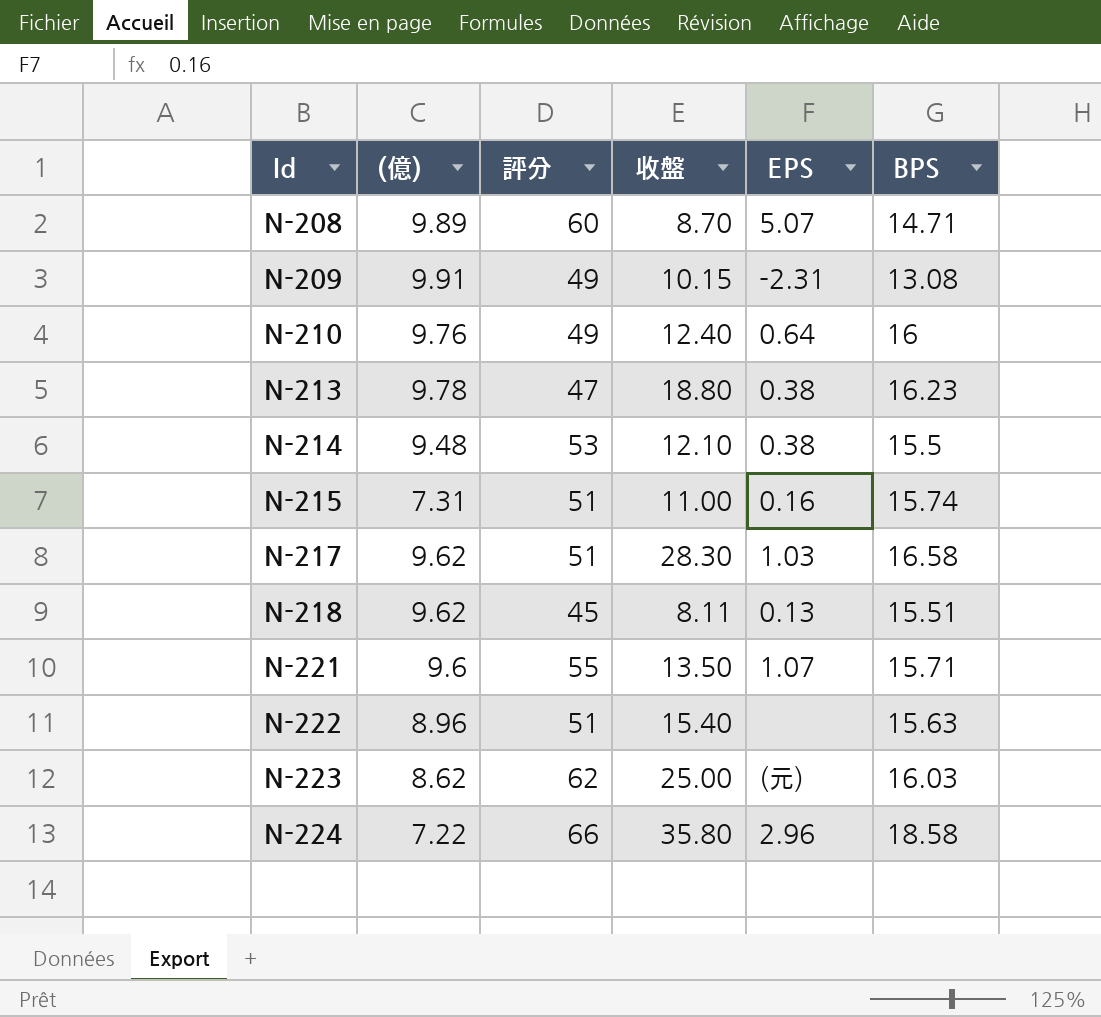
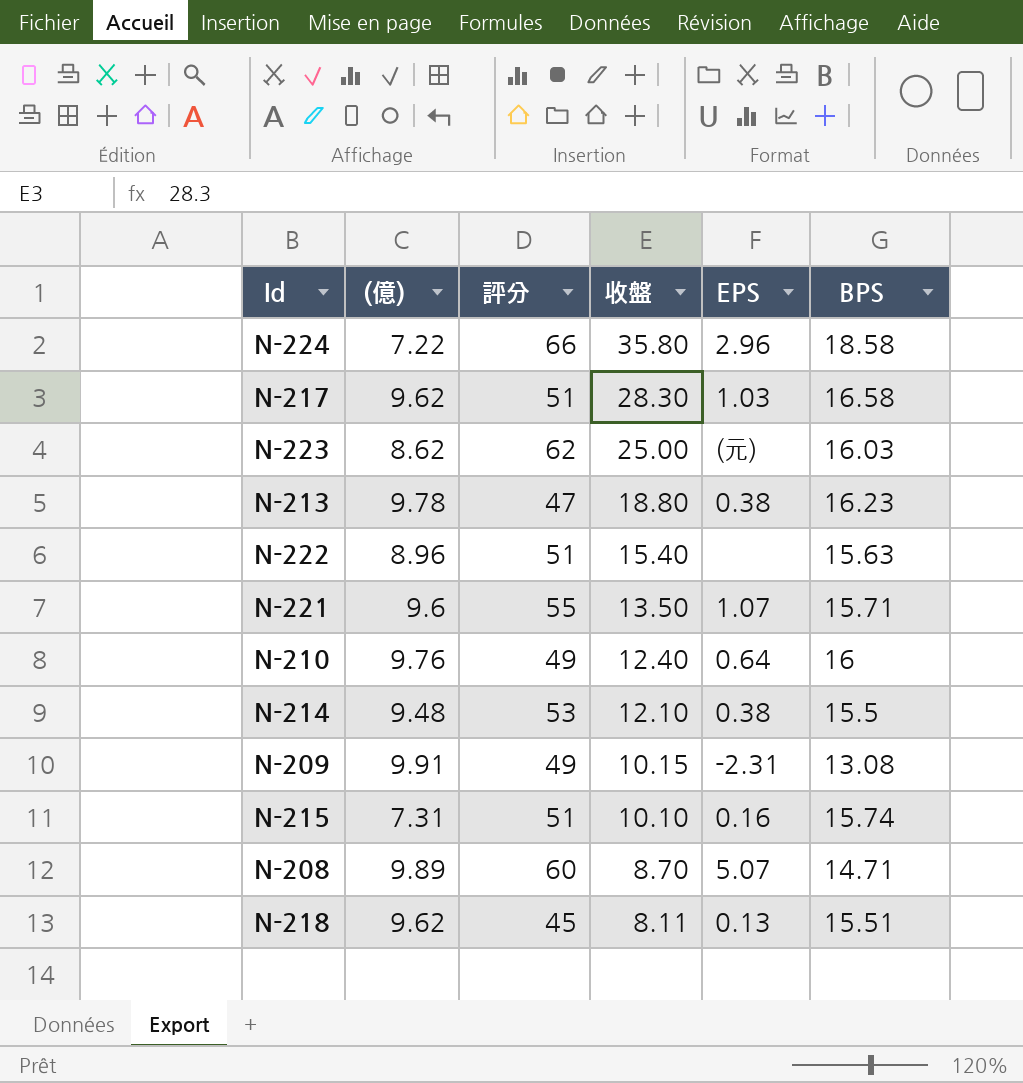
row order: Id ascending -> 收盤 descending
N-215 | 收盤: 11.00 -> 10.10

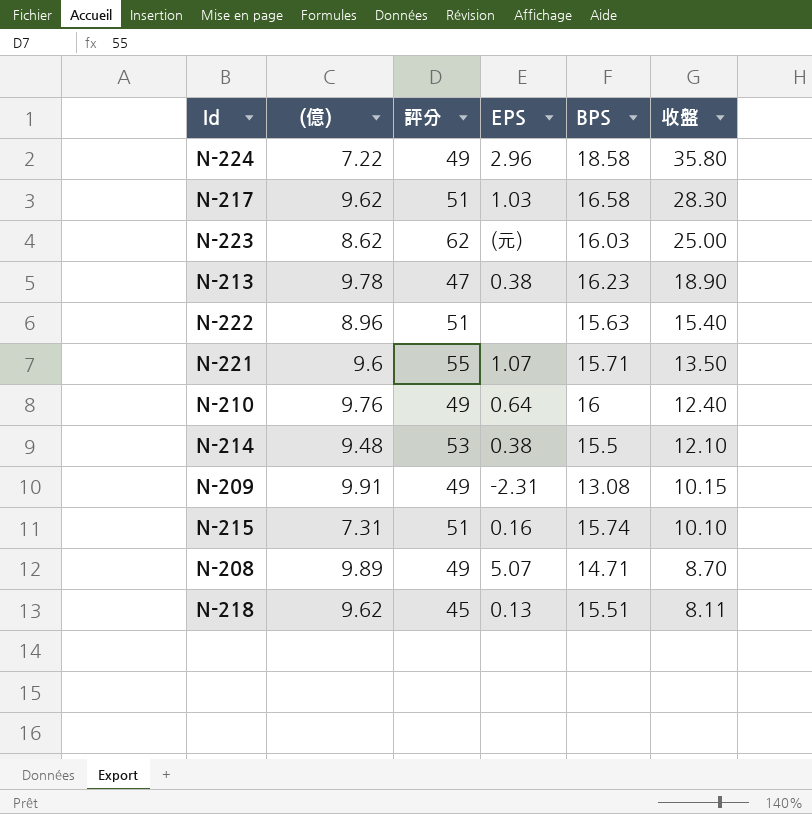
column 收盤 | position: 4 -> 6
N-224 | 評分: 66 -> 49
N-213 | 收盤: 18.80 -> 18.90
N-208 | 評分: 60 -> 49

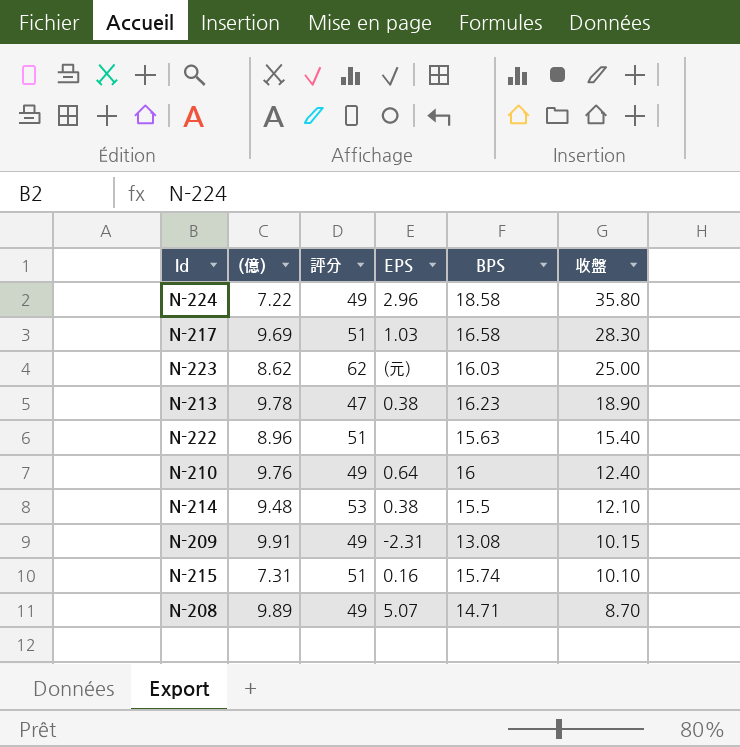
row N-221: 9.6 | 55 | 1.07 | 15.71 | 13.50 -> none
row N-218: 9.62 | 45 | 0.13 | 15.51 | 8.11 -> none
N-217 | (億): 9.62 -> 9.69

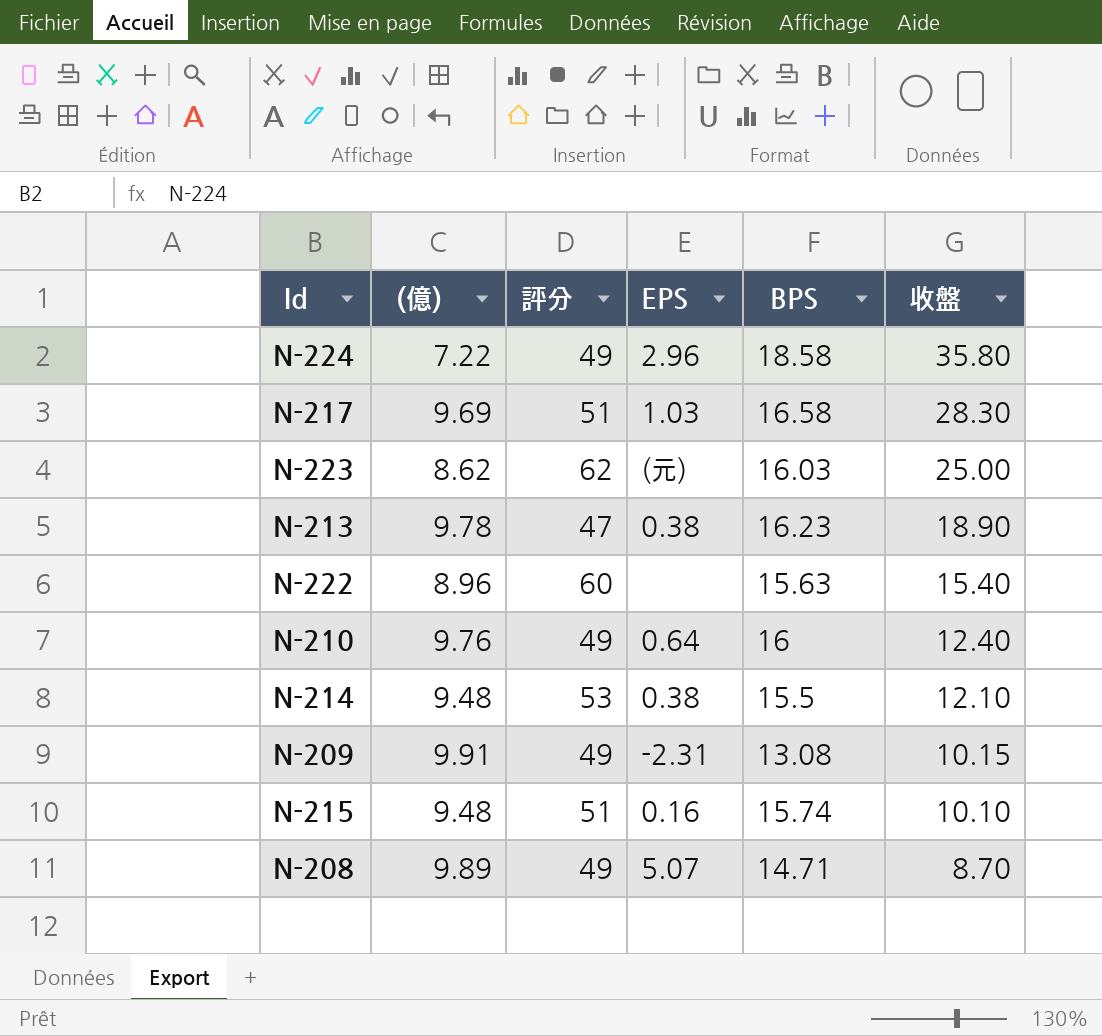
N-222 | 評分: 51 -> 60
N-215 | (億): 7.31 -> 9.48

